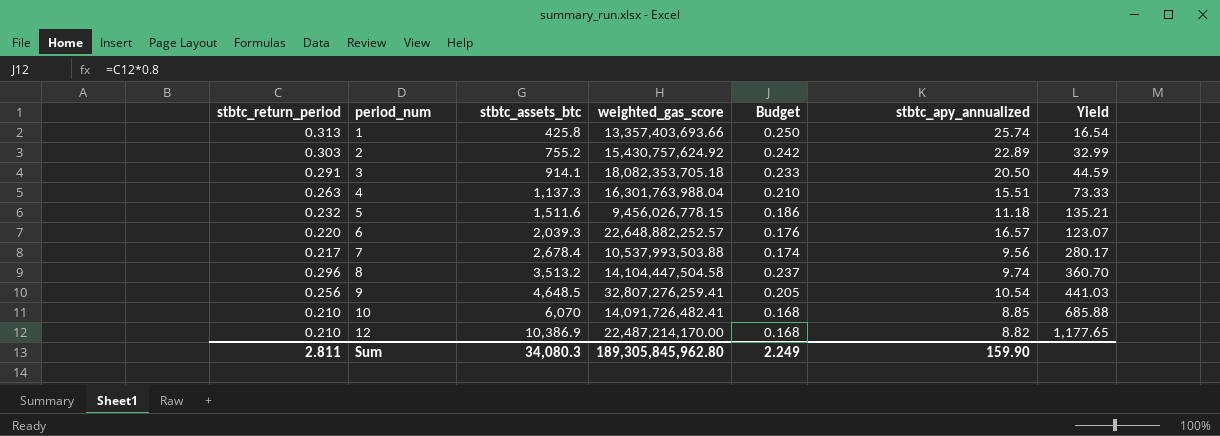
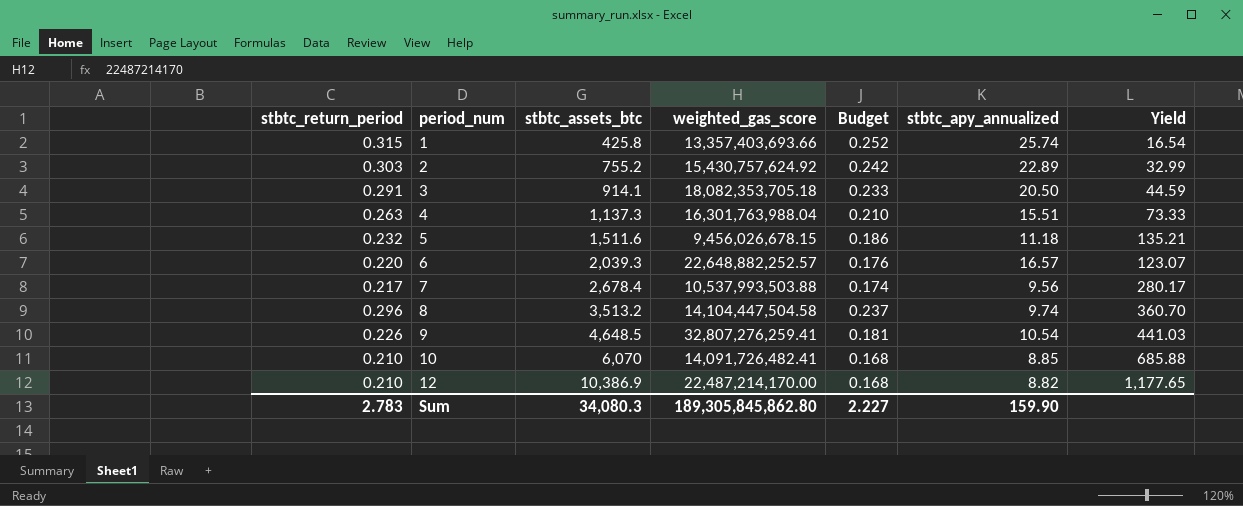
1 | stbtc_return_period: 0.313 -> 0.315
1 | Budget: 0.250 -> 0.252
5 | weighted_gas_score: 9,456,026,778.15 -> 9,456,026,678.15
9 | stbtc_return_period: 0.256 -> 0.226
9 | Budget: 0.205 -> 0.181
Sum | stbtc_return_period: 2.811 -> 2.783
Sum | weighted_gas_score: 189,305,845,962.80 -> 189,305,845,862.80
Sum | Budget: 2.249 -> 2.227

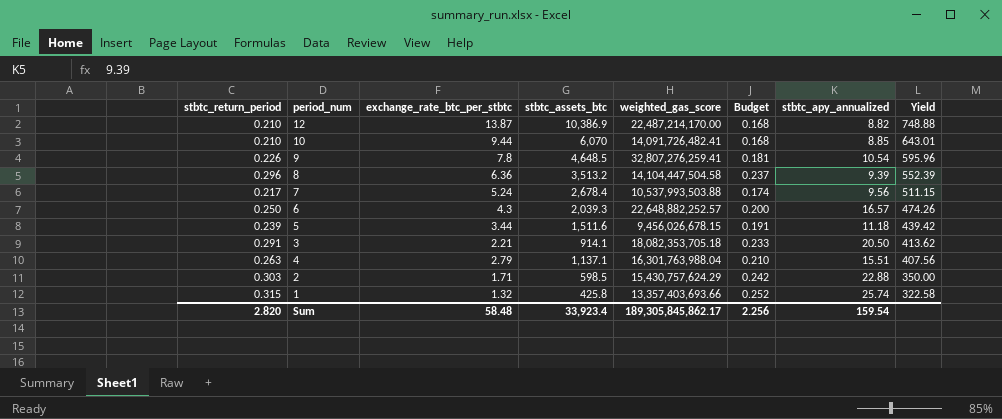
row order: period_num ascending -> Yield descending
column exchange_rate_btc_per_stbtc | position: none -> 3
column Yield | formula: [stbtc_assets_btc] / [stbtc_apy_annualized] -> [stbtc_assets_btc] / [exchange_rate_btc_per_stbtc]
8 | stbtc_apy_annualized: 9.74 -> 9.39
6 | stbtc_return_period: 0.220 -> 0.250
6 | Budget: 0.176 -> 0.200
5 | stbtc_return_period: 0.232 -> 0.239
5 | Budget: 0.186 -> 0.191
4 | stbtc_assets_btc: 1,137.3 -> 1,137.1
2 | stbtc_assets_btc: 755.2 -> 598.5
2 | weighted_gas_score: 15,430,757,624.92 -> 15,430,757,624.29
2 | stbtc_apy_annualized: 22.89 -> 22.88
Sum | stbtc_return_period: 2.783 -> 2.820
Sum | stbtc_assets_btc: 34,080.3 -> 33,923.4
Sum | weighted_gas_score: 189,305,845,862.80 -> 189,305,845,862.17
Sum | Budget: 2.227 -> 2.256
Sum | stbtc_apy_annualized: 159.90 -> 159.54

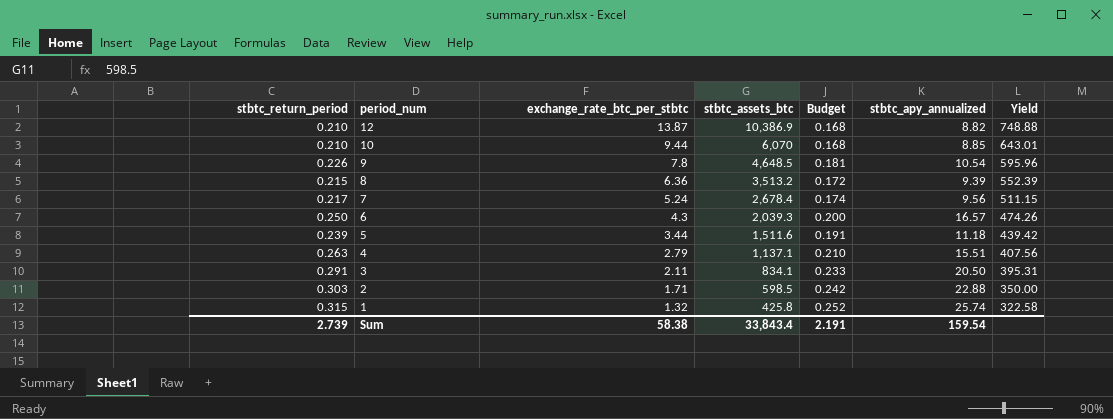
row order: Yield descending -> period_num descending
column weighted_gas_score | position: 5 -> none
8 | stbtc_return_period: 0.296 -> 0.215
8 | Budget: 0.237 -> 0.172
3 | exchange_rate_btc_per_stbtc: 2.21 -> 2.11
3 | stbtc_assets_btc: 914.1 -> 834.1
3 | Yield: 413.62 -> 395.31
Sum | stbtc_return_period: 2.820 -> 2.739
Sum | exchange_rate_btc_per_stbtc: 58.48 -> 58.38
Sum | stbtc_assets_btc: 33,923.4 -> 33,843.4
Sum | Budget: 2.256 -> 2.191

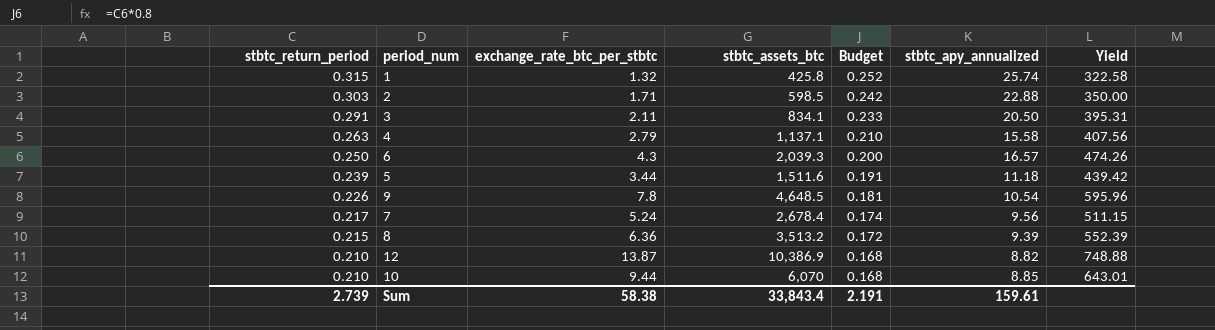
row order: period_num descending -> stbtc_return_period descending
4 | stbtc_apy_annualized: 15.51 -> 15.58
Sum | stbtc_apy_annualized: 159.54 -> 159.61

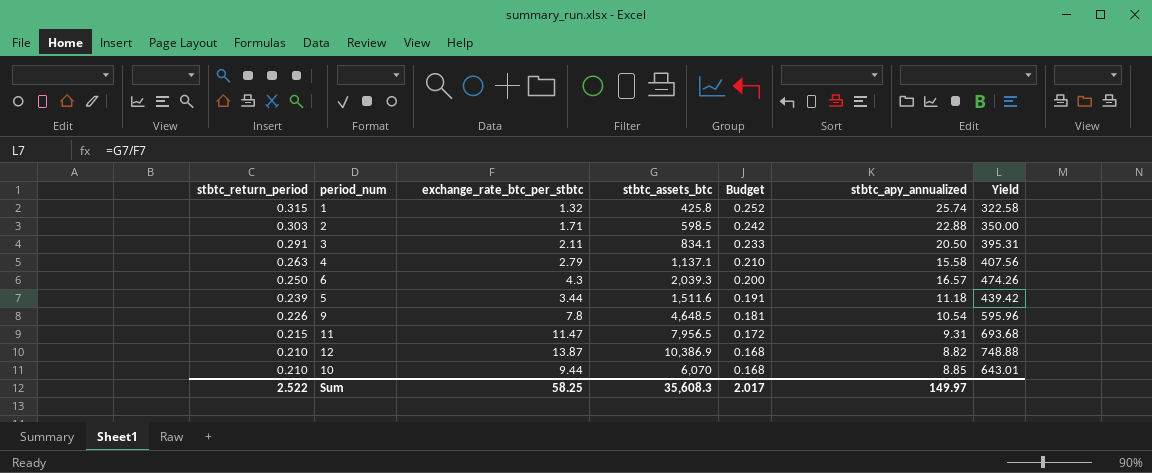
row 7: 0.217 | 5.24 | 2,678.4 | 0.174 | 9.56 | 511.15 -> none
row 8: 0.215 | 6.36 | 3,513.2 | 0.172 | 9.39 | 552.39 -> none
row 11: none -> 0.215 | 11.47 | 7,956.5 | 0.172 | 9.31 | 693.68
Sum | stbtc_return_period: 2.739 -> 2.522
Sum | exchange_rate_btc_per_stbtc: 58.38 -> 58.25
Sum | stbtc_assets_btc: 33,843.4 -> 35,608.3
Sum | Budget: 2.191 -> 2.017
Sum | stbtc_apy_annualized: 159.61 -> 149.97

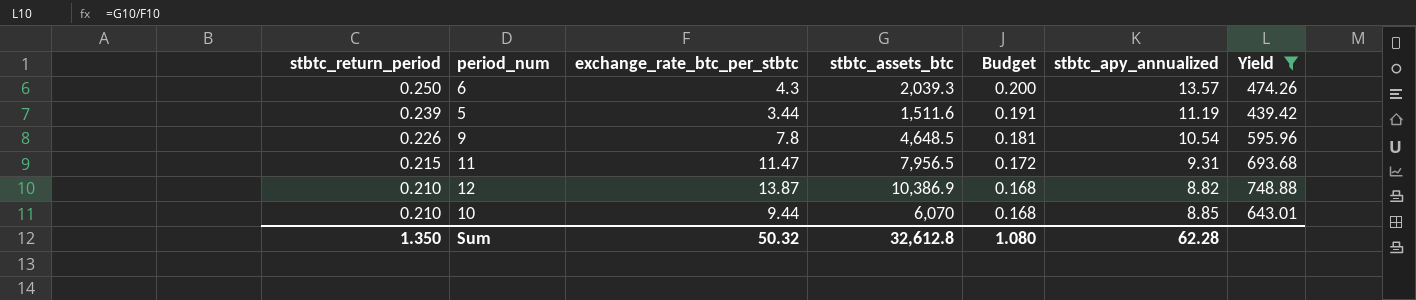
filter: none -> Yield >= 439.42
6 | stbtc_apy_annualized: 16.57 -> 13.57
5 | stbtc_apy_annualized: 11.18 -> 11.19
Sum | stbtc_return_period: 2.522 -> 1.350
Sum | exchange_rate_btc_per_stbtc: 58.25 -> 50.32
Sum | stbtc_assets_btc: 35,608.3 -> 32,612.8
Sum | Budget: 2.017 -> 1.080
Sum | stbtc_apy_annualized: 149.97 -> 62.28

